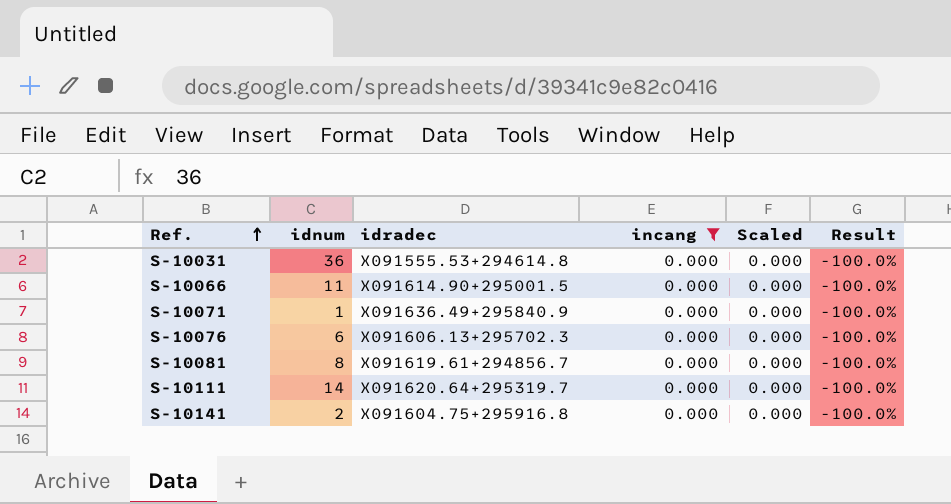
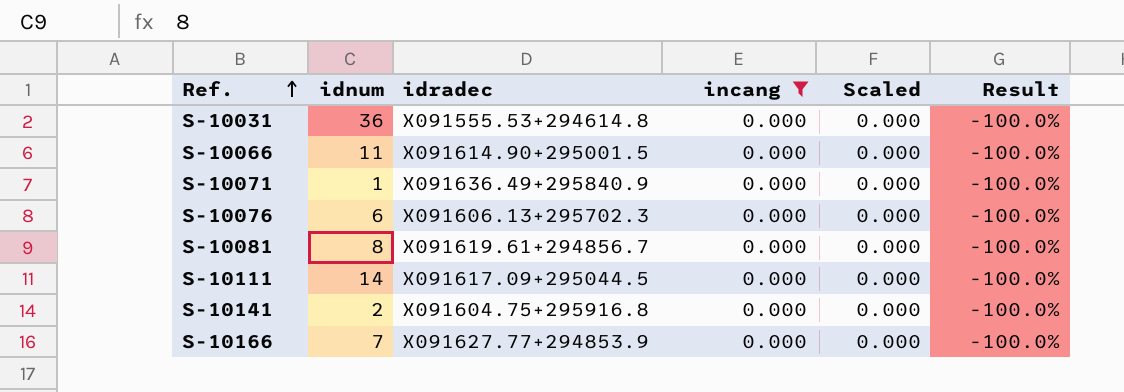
S-10111 | idradec: X091620.64+295319.7 -> X091617.09+295044.5
row S-10166: none -> 7 | X091627.77+294853.9 | 0.000 | 0.000 | -100.0%

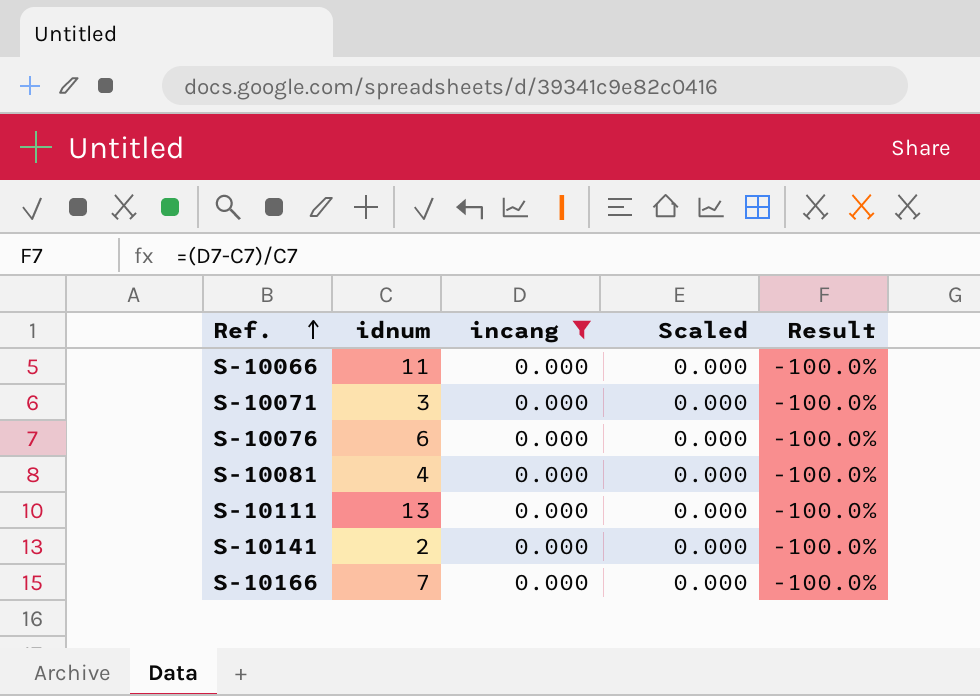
column idradec | position: 3 -> none
row S-10031: 36 | X091555.53+294614.8 | 0.000 | 0.000 | -100.0% -> none
S-10071 | idnum: 1 -> 3
S-10081 | idnum: 8 -> 4
S-10111 | idnum: 14 -> 13

